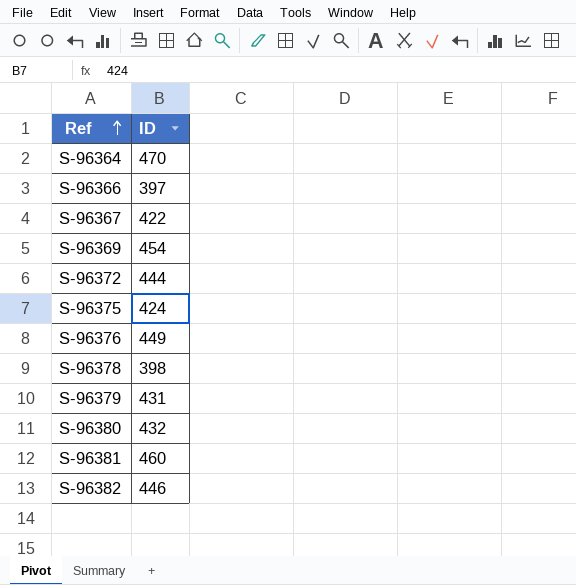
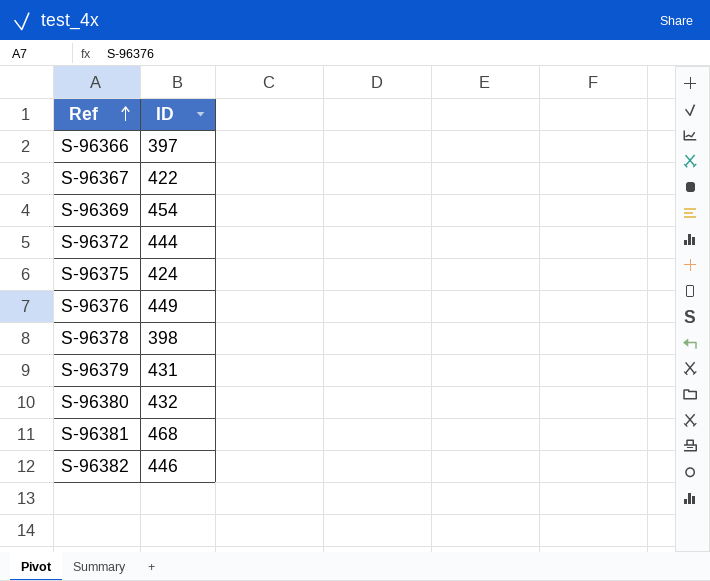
row S-96364: 470 -> none
S-96381 | ID: 460 -> 468

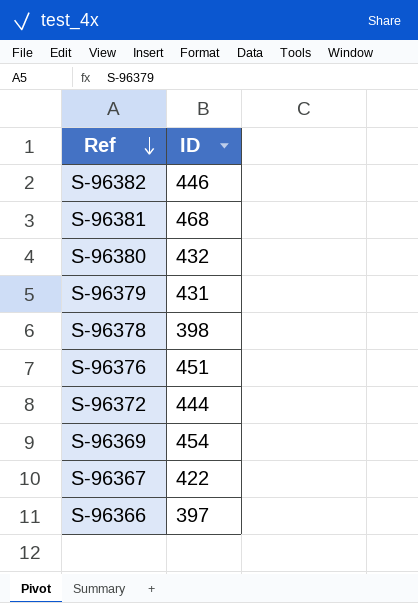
row order: Ref ascending -> Ref descending
row S-96375: 424 -> none
S-96376 | ID: 449 -> 451

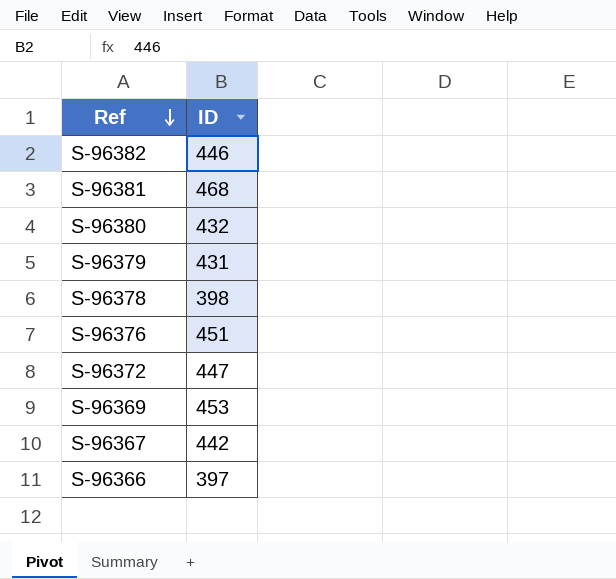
S-96372 | ID: 444 -> 447
S-96369 | ID: 454 -> 453
S-96367 | ID: 422 -> 442

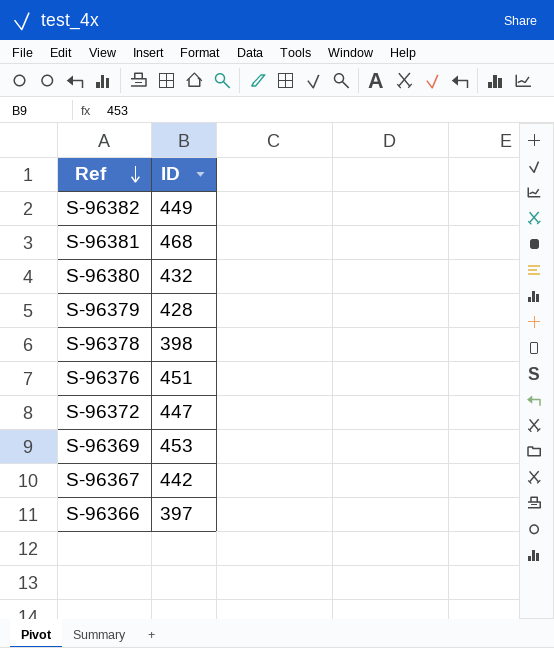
S-96382 | ID: 446 -> 449
S-96379 | ID: 431 -> 428

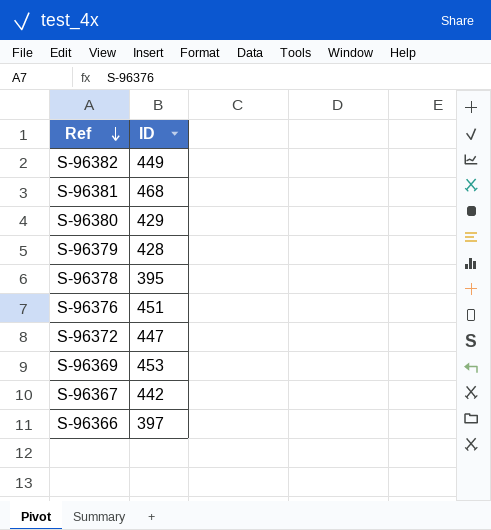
S-96380 | ID: 432 -> 429
S-96378 | ID: 398 -> 395

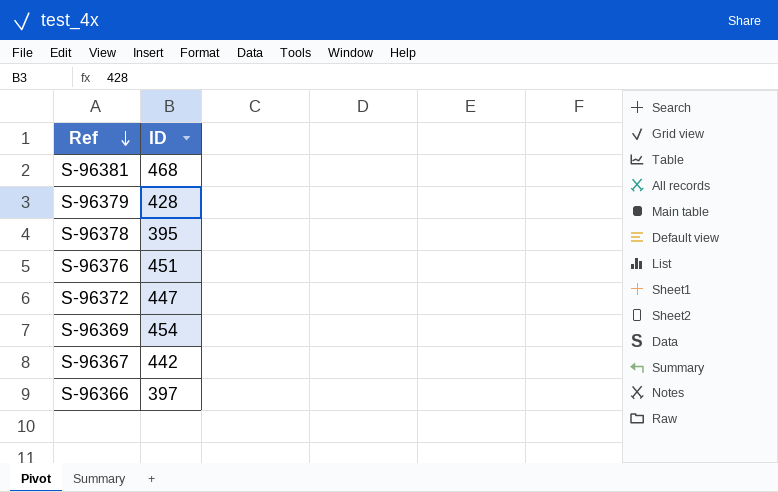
row S-96382: 449 -> none
row S-96380: 429 -> none
S-96369 | ID: 453 -> 454

